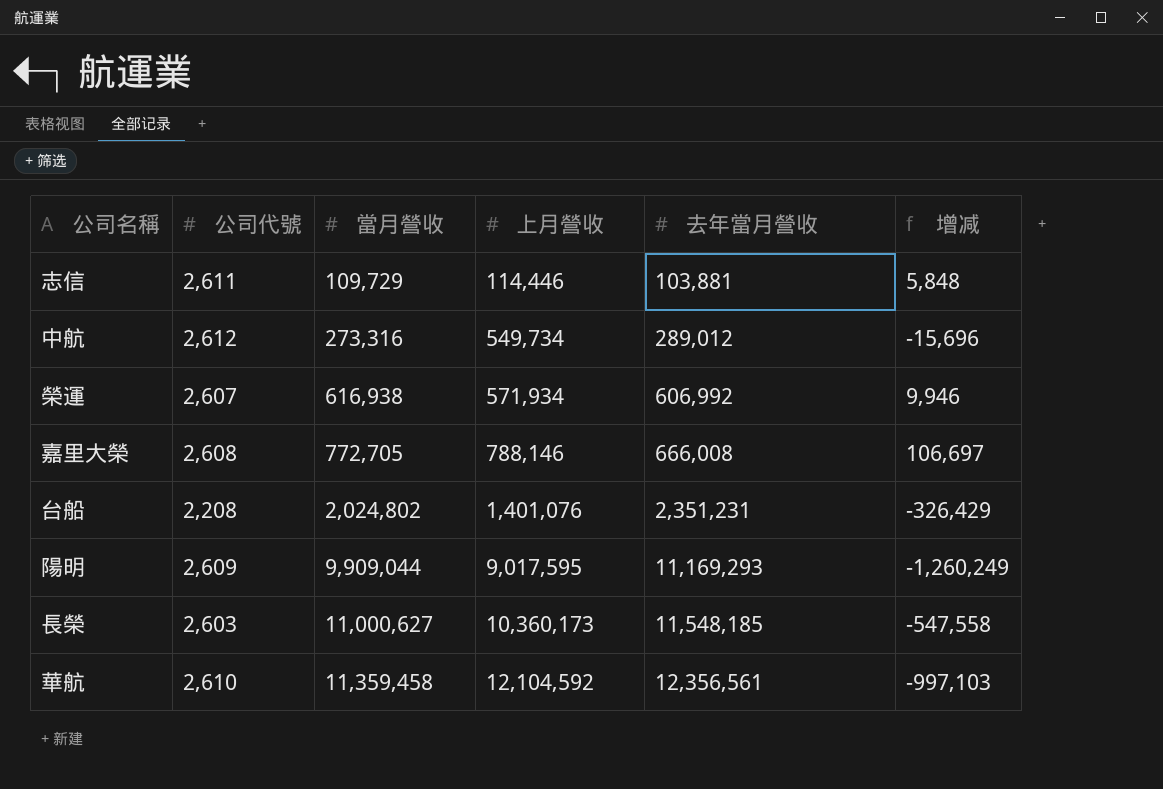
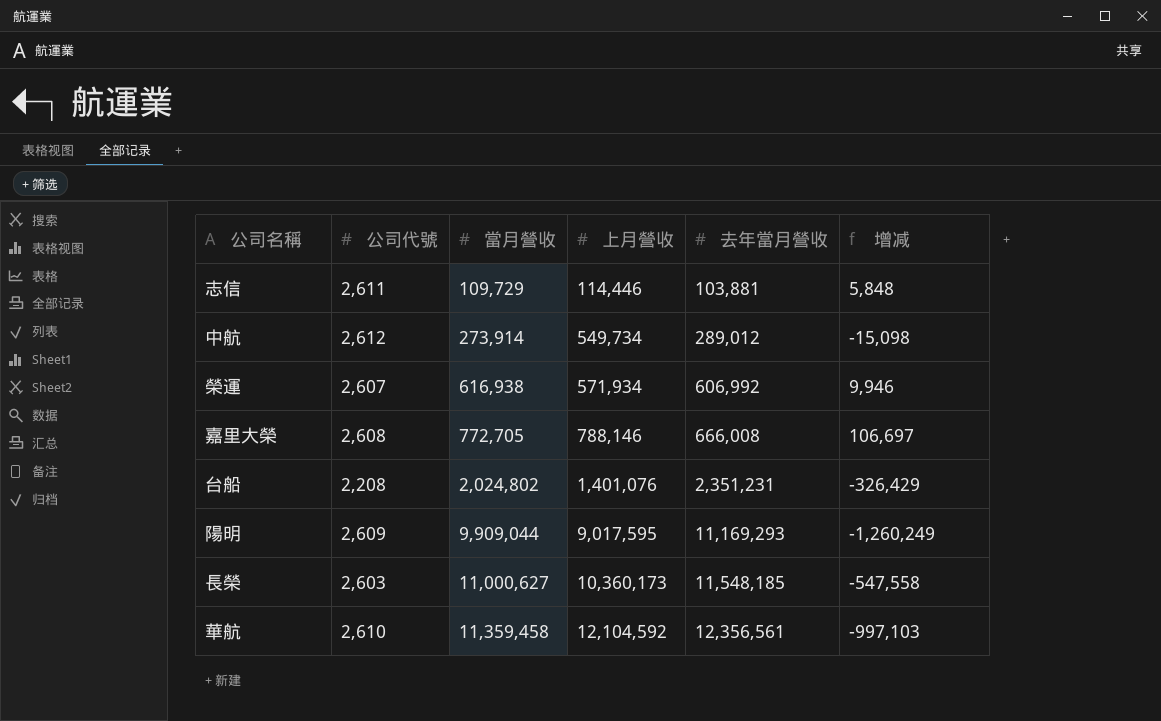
中航 | 當月營收: 273,316 -> 273,914
中航 | 增减: -15,696 -> -15,098

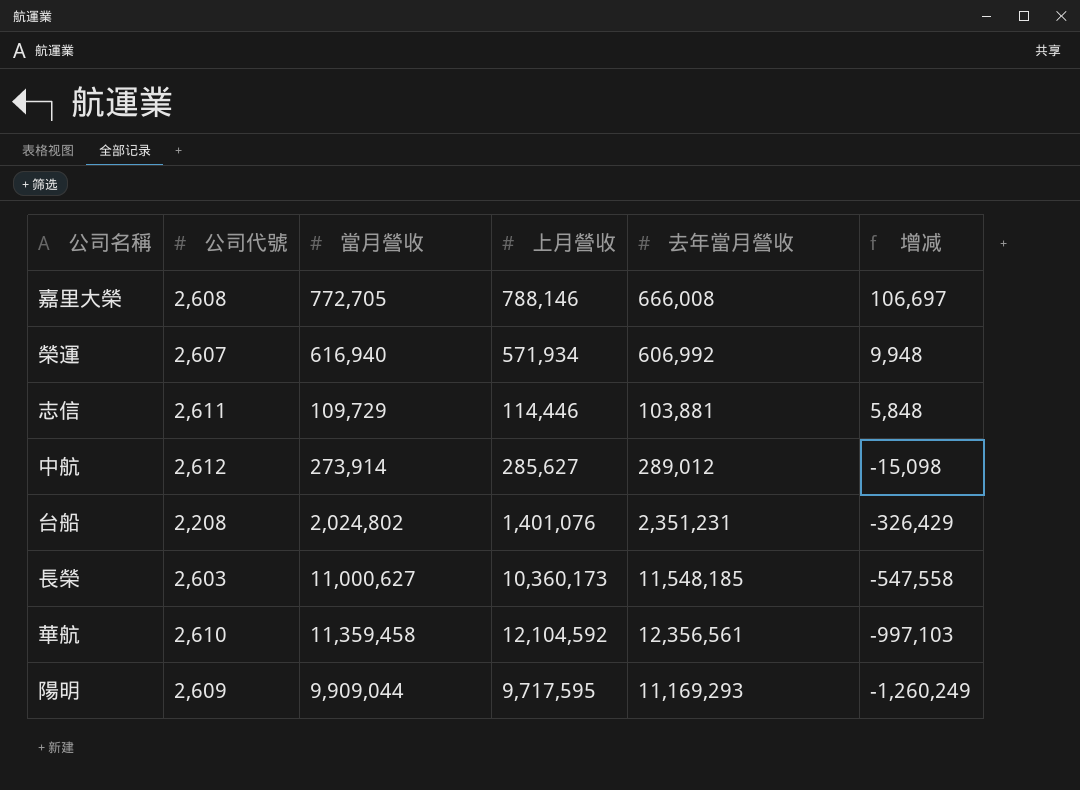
row order: 當月營收 ascending -> 增减 descending
榮運 | 當月營收: 616,938 -> 616,940
榮運 | 增减: 9,946 -> 9,948
中航 | 上月營收: 549,734 -> 285,627
陽明 | 上月營收: 9,017,595 -> 9,717,595

